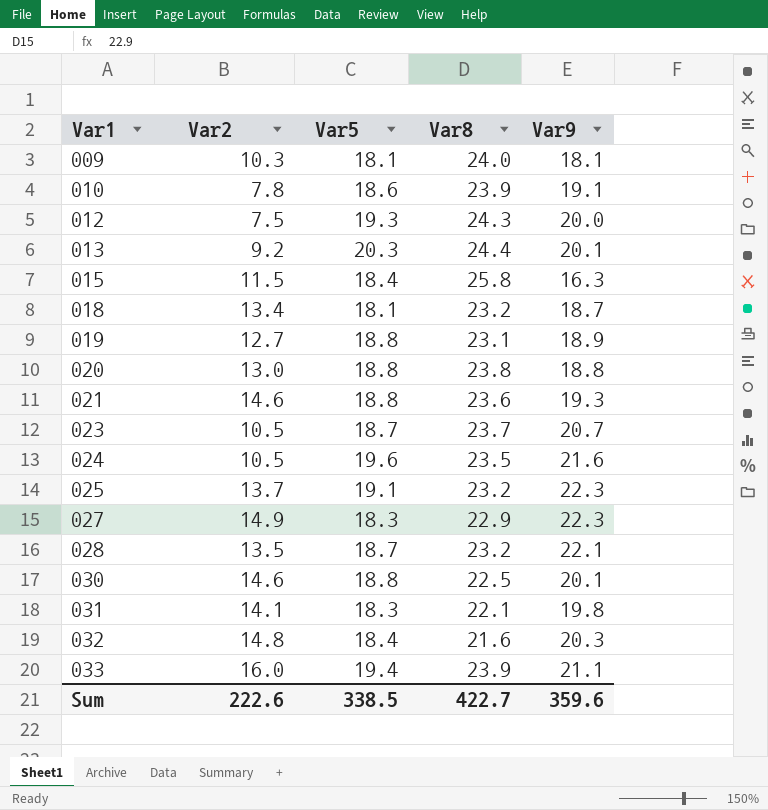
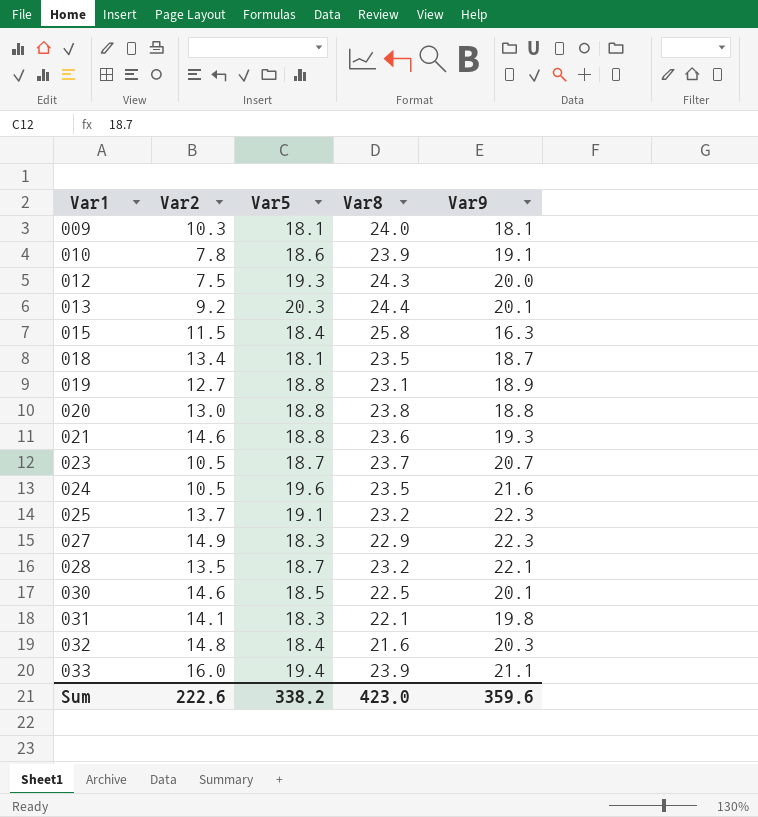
018 | Var8: 23.2 -> 23.5
030 | Var5: 18.8 -> 18.5
Sum | Var5: 338.5 -> 338.2
Sum | Var8: 422.7 -> 423.0

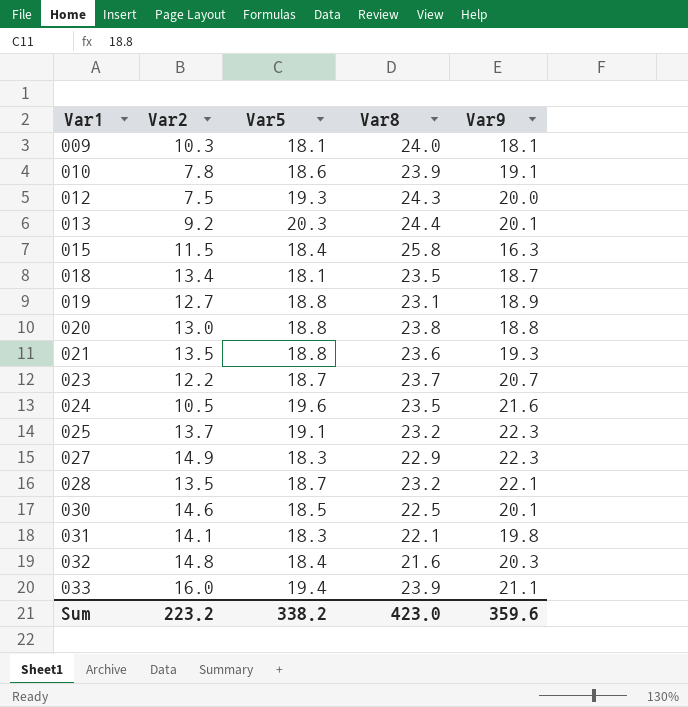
021 | Var2: 14.6 -> 13.5
023 | Var2: 10.5 -> 12.2
Sum | Var2: 222.6 -> 223.2

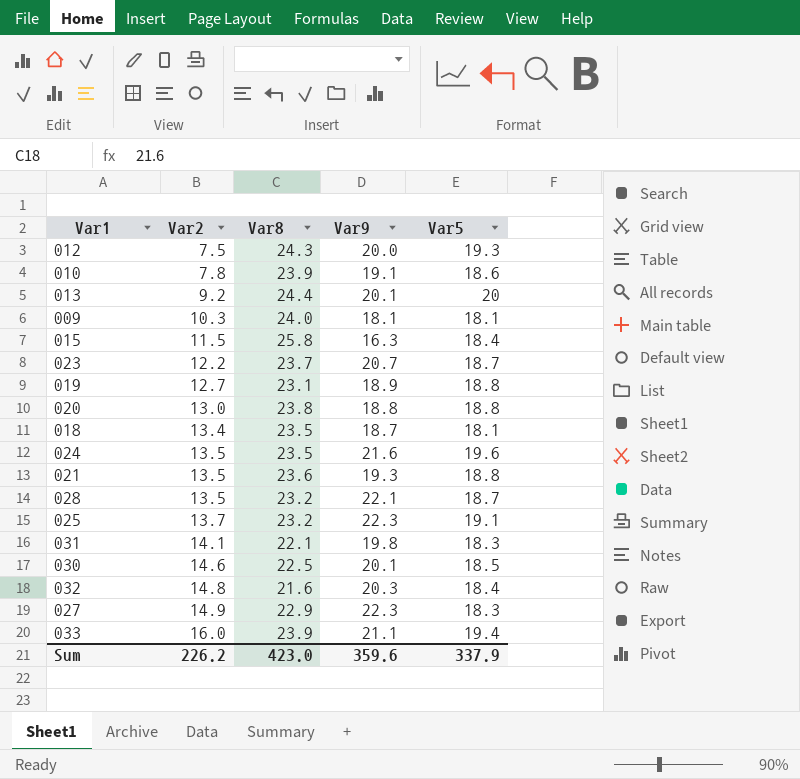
row order: Var1 ascending -> Var2 ascending
column Var5 | position: 3 -> 5
013 | Var5: 20.3 -> 20
024 | Var2: 10.5 -> 13.5
Sum | Var2: 223.2 -> 226.2
Sum | Var5: 338.2 -> 337.9

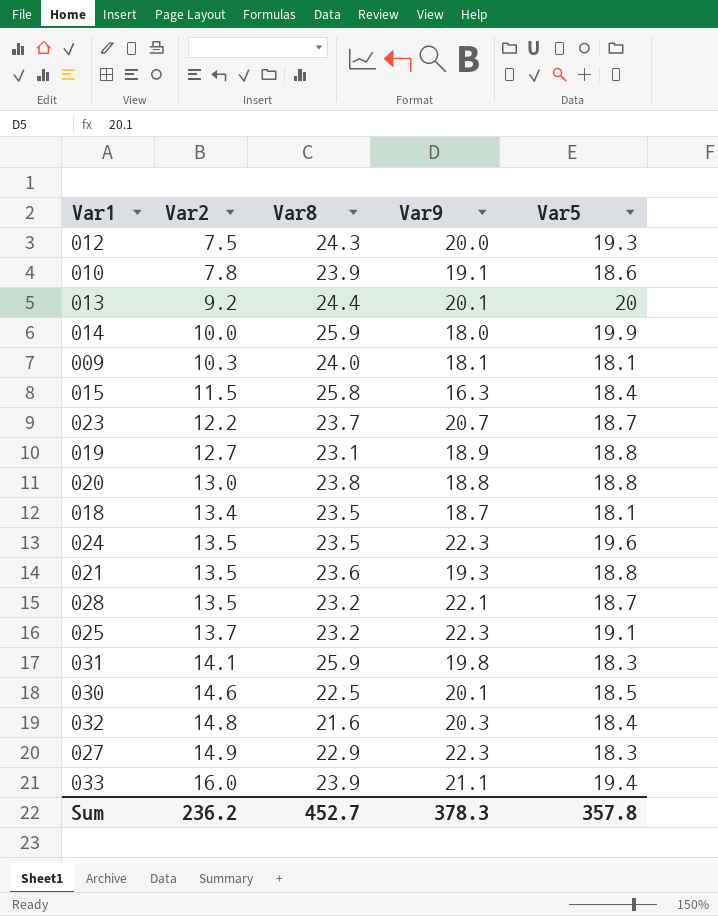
row 014: none -> 10.0 | 25.9 | 18.0 | 19.9
024 | Var9: 21.6 -> 22.3
031 | Var8: 22.1 -> 25.9
Sum | Var2: 226.2 -> 236.2
Sum | Var8: 423.0 -> 452.7
Sum | Var9: 359.6 -> 378.3
Sum | Var5: 337.9 -> 357.8

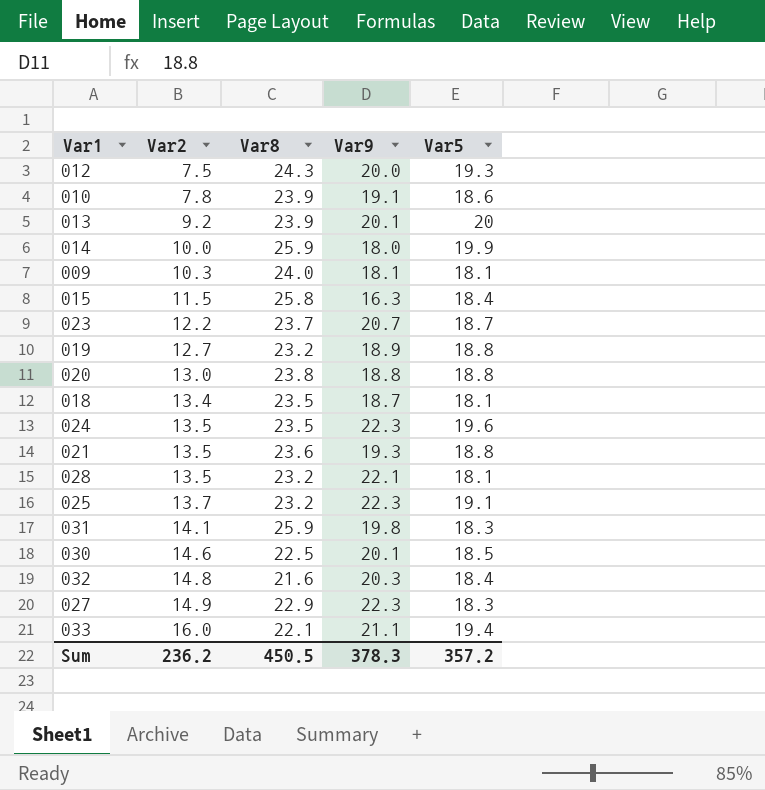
013 | Var8: 24.4 -> 23.9
019 | Var8: 23.1 -> 23.2
028 | Var5: 18.7 -> 18.1
033 | Var8: 23.9 -> 22.1
Sum | Var8: 452.7 -> 450.5
Sum | Var5: 357.8 -> 357.2

